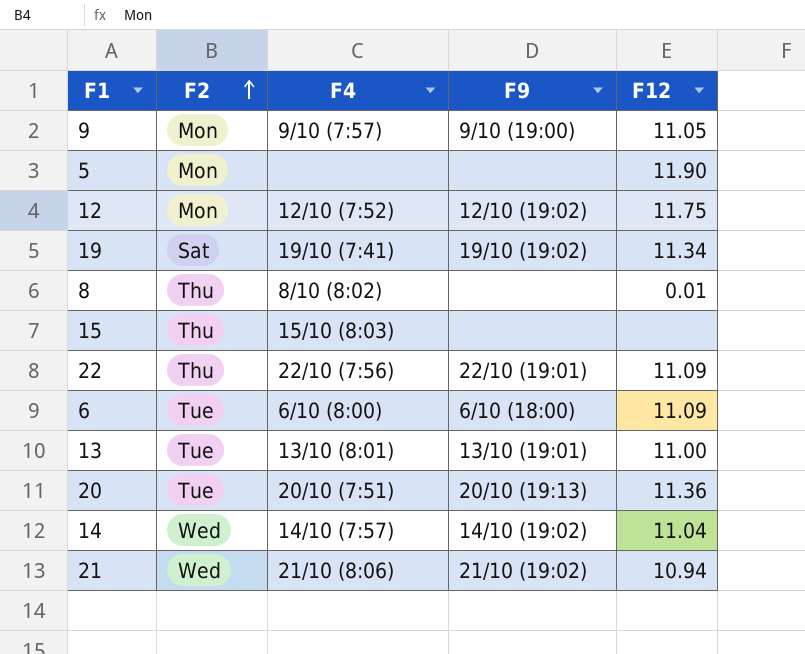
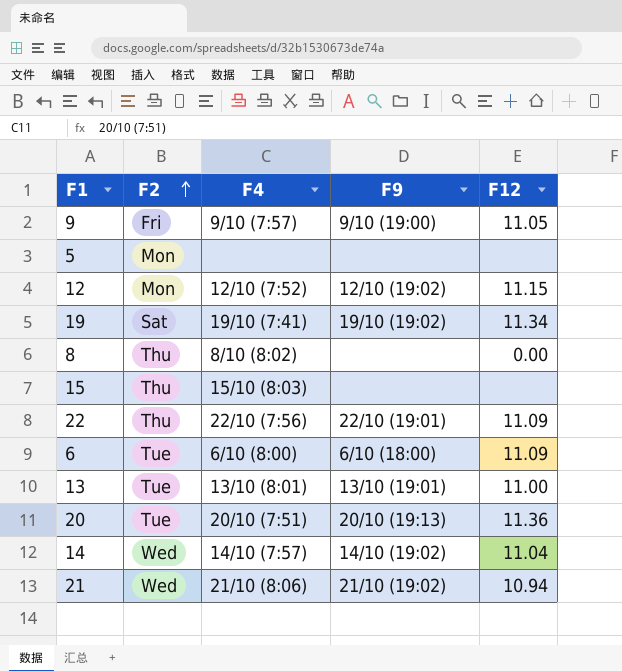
9 | F2: Mon -> Fri
5 | F12: 11.90 -> none
12 | F12: 11.75 -> 11.15
8 | F12: 0.01 -> 0.00

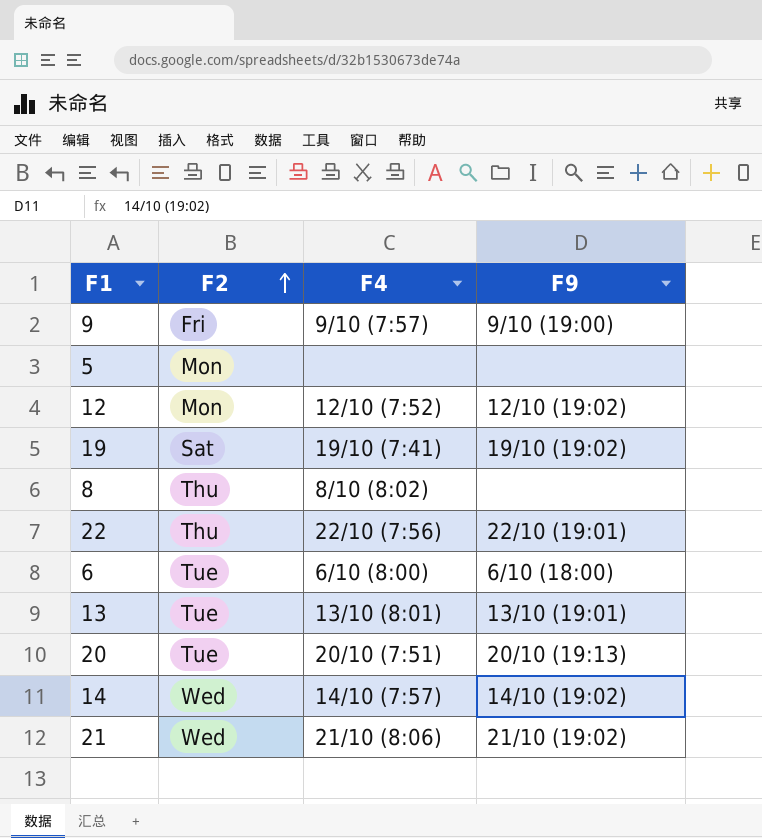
column F12 | position: 5 -> none
row 15: Thu | 15/10 (8:03) | none | none -> none

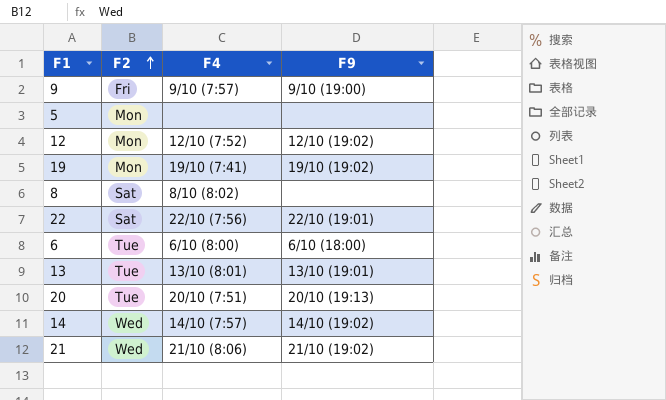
19 | F2: Sat -> Mon
8 | F2: Thu -> Sat
22 | F2: Thu -> Sat

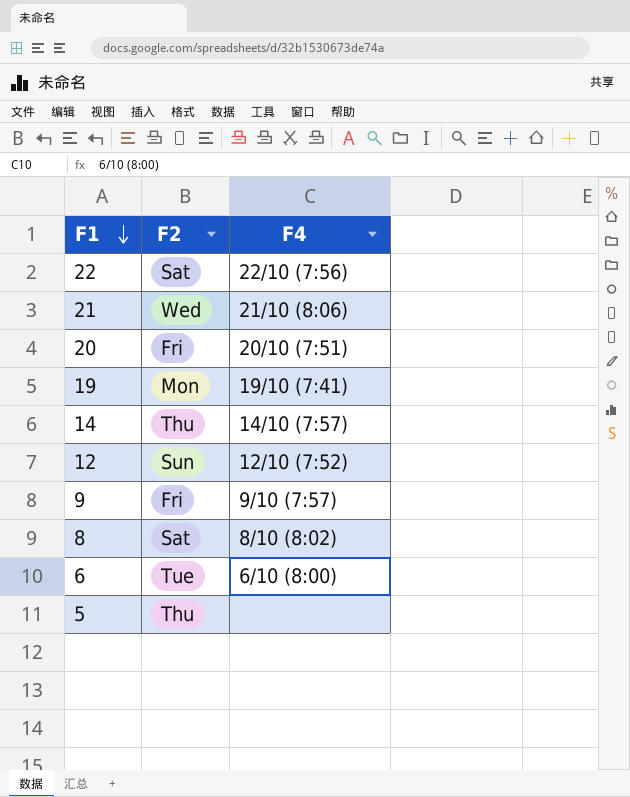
row order: F2 ascending -> F1 descending
column F9 | position: 4 -> none
row 13: Tue | 13/10 (8:01) | 13/10 (19:01) -> none
20 | F2: Tue -> Fri
14 | F2: Wed -> Thu
12 | F2: Mon -> Sun
5 | F2: Mon -> Thu

